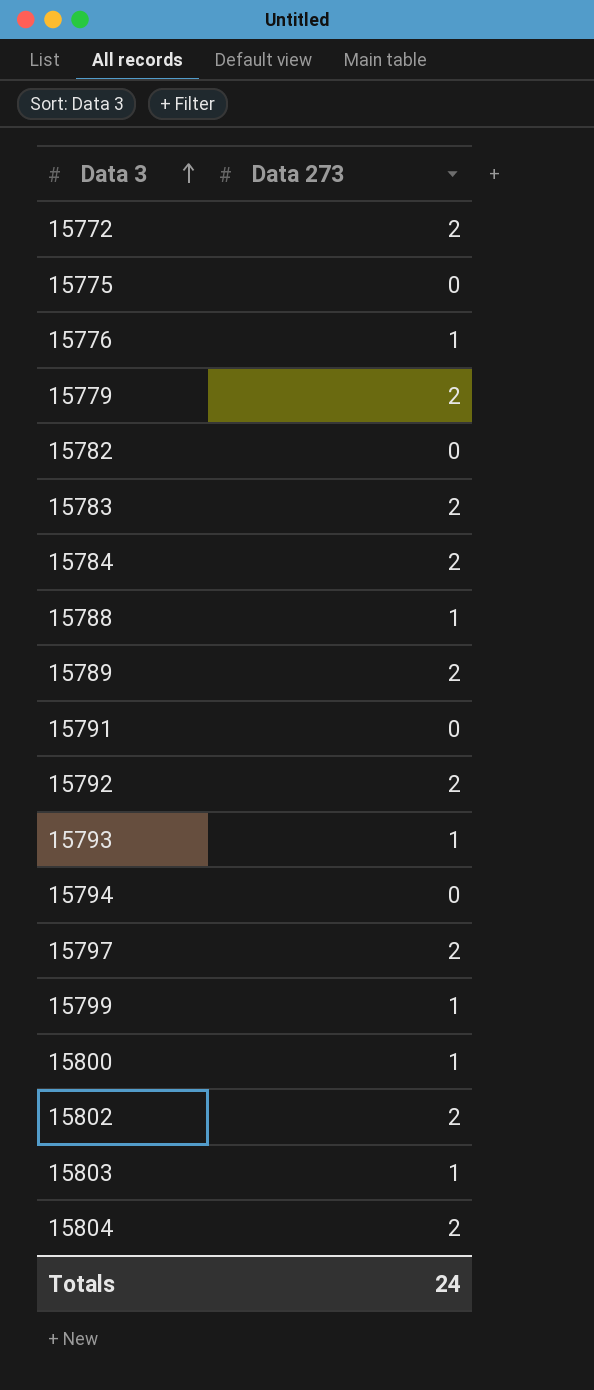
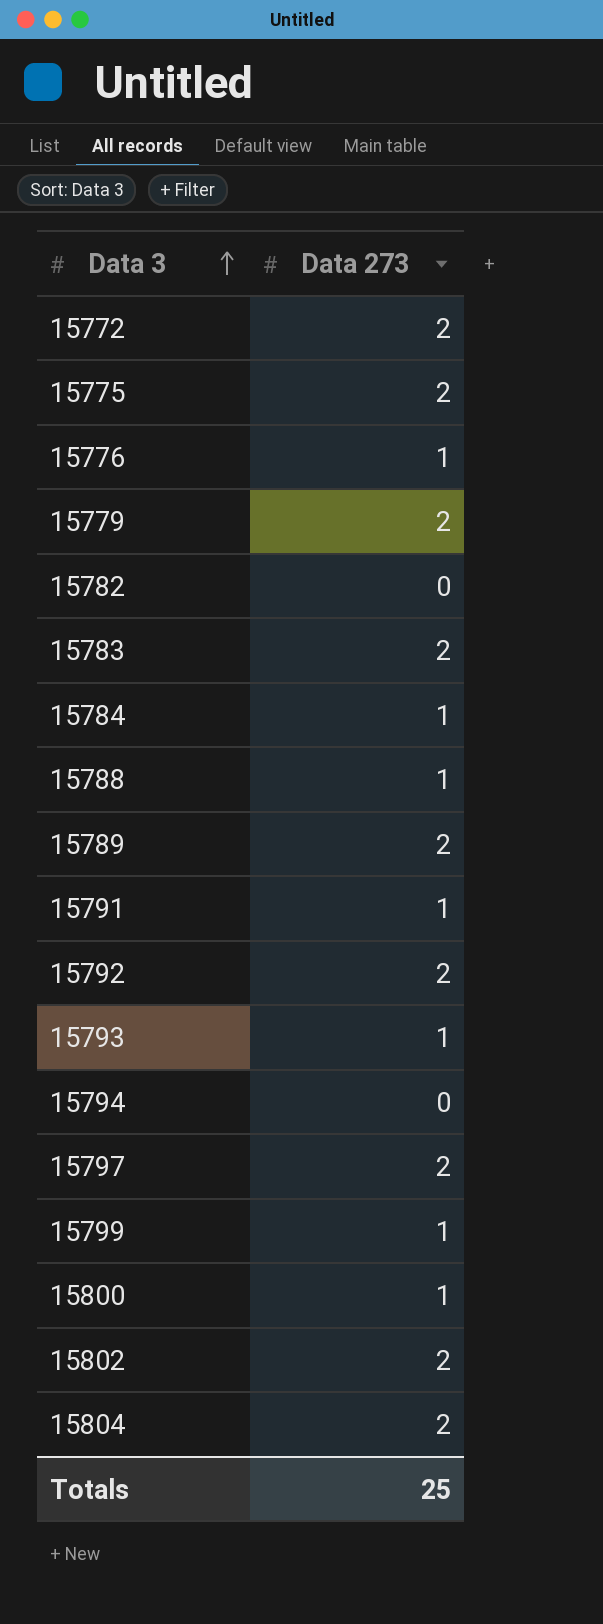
row 15803: 1 -> none
15775 | Data 273: 0 -> 2
15784 | Data 273: 2 -> 1
15791 | Data 273: 0 -> 1
Totals | Data 273: 24 -> 25

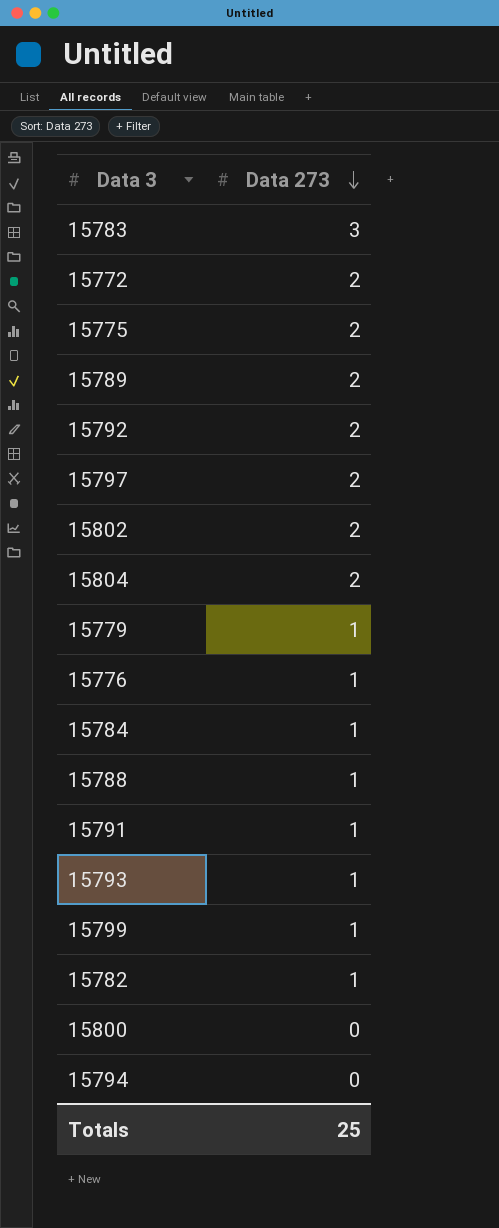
row order: Data 3 ascending -> Data 273 descending
15783 | Data 273: 2 -> 3
15779 | Data 273: 2 -> 1
15782 | Data 273: 0 -> 1
15800 | Data 273: 1 -> 0

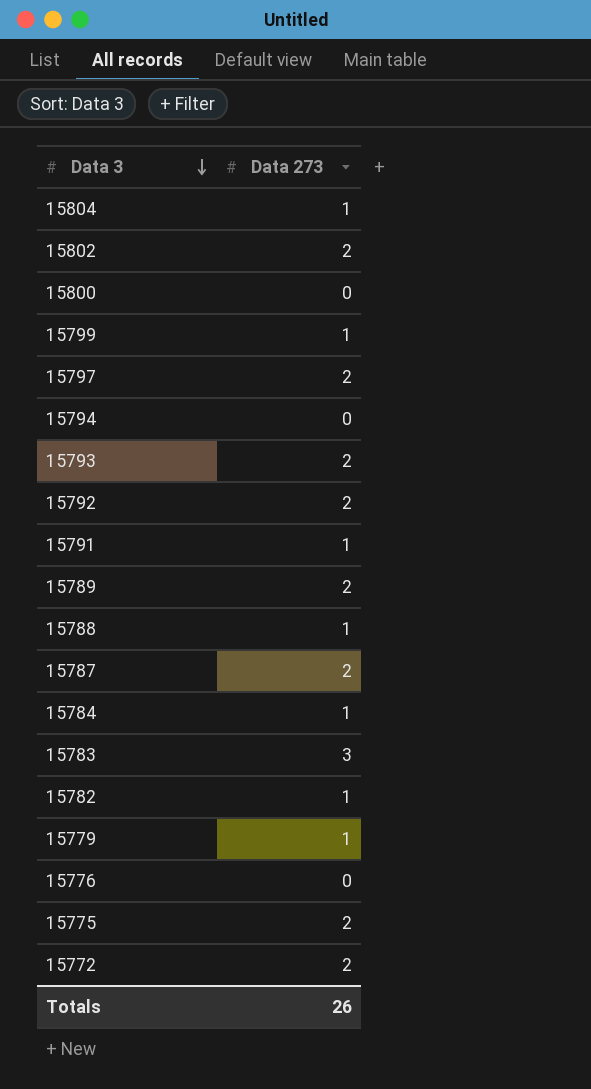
row order: Data 273 descending -> Data 3 descending
15804 | Data 273: 2 -> 1
15793 | Data 273: 1 -> 2
row 15787: none -> 2
15776 | Data 273: 1 -> 0
Totals | Data 273: 25 -> 26

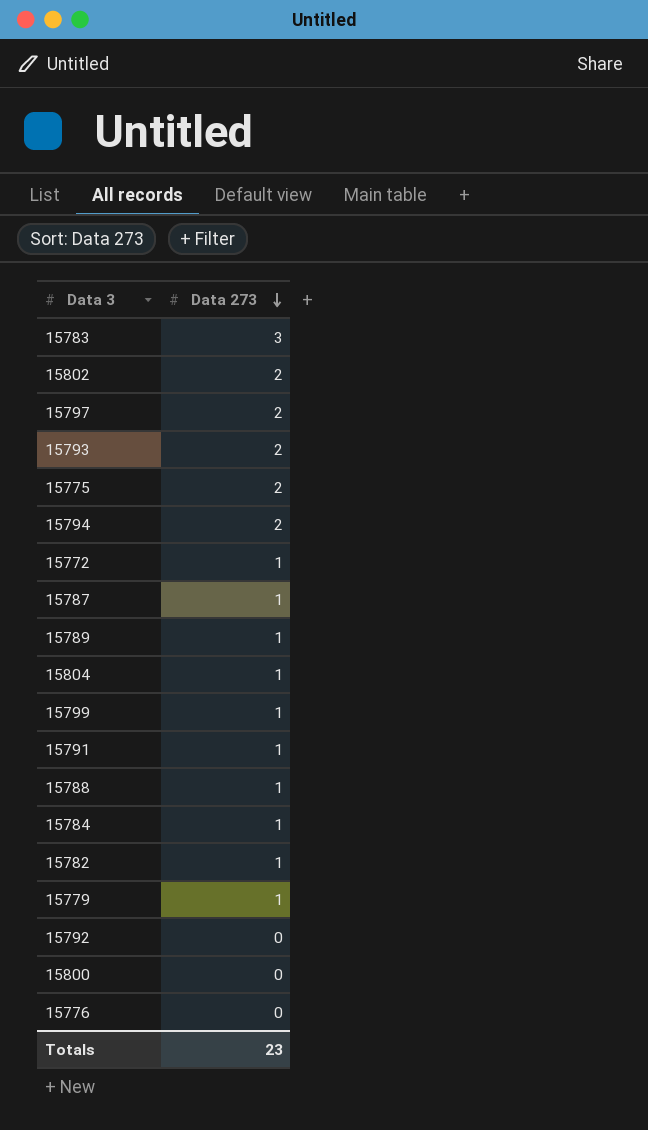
row order: Data 3 descending -> Data 273 descending
15794 | Data 273: 0 -> 2
15772 | Data 273: 2 -> 1
15787 | Data 273: 2 -> 1
15789 | Data 273: 2 -> 1
15792 | Data 273: 2 -> 0
Totals | Data 273: 26 -> 23

